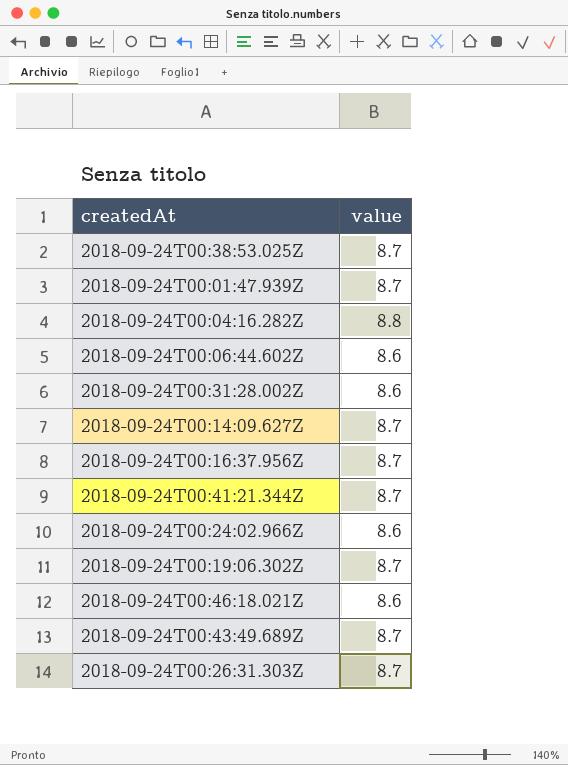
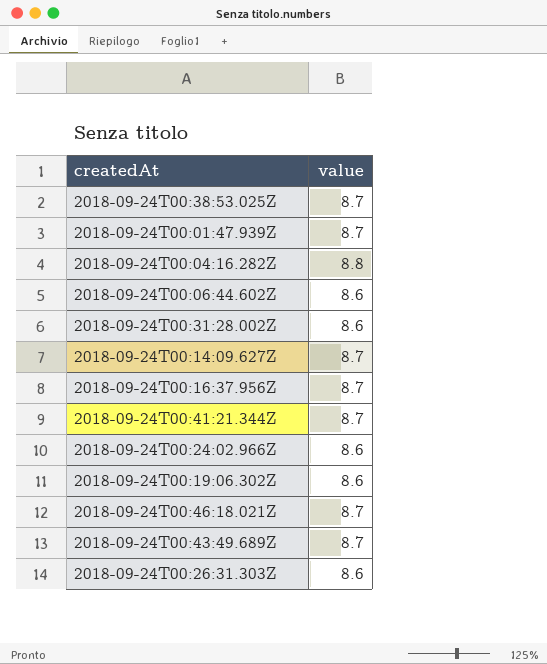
2018-09-24T00:19:06.302Z | value: 8.7 -> 8.6
2018-09-24T00:46:18.021Z | value: 8.6 -> 8.7
2018-09-24T00:26:31.303Z | value: 8.7 -> 8.6

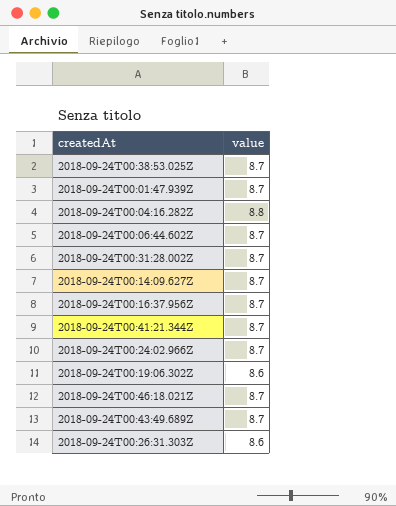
2018-09-24T00:06:44.602Z | value: 8.6 -> 8.7
2018-09-24T00:31:28.002Z | value: 8.6 -> 8.7
2018-09-24T00:24:02.966Z | value: 8.6 -> 8.7

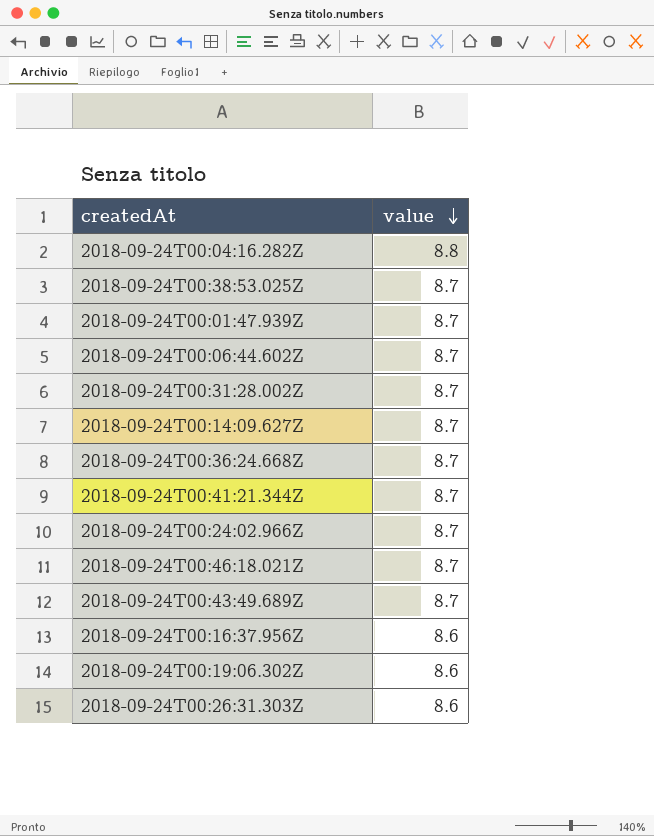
row order: none -> value descending
row 2018-09-24T00:36:24.668Z: none -> 8.7
2018-09-24T00:16:37.956Z | value: 8.7 -> 8.6

